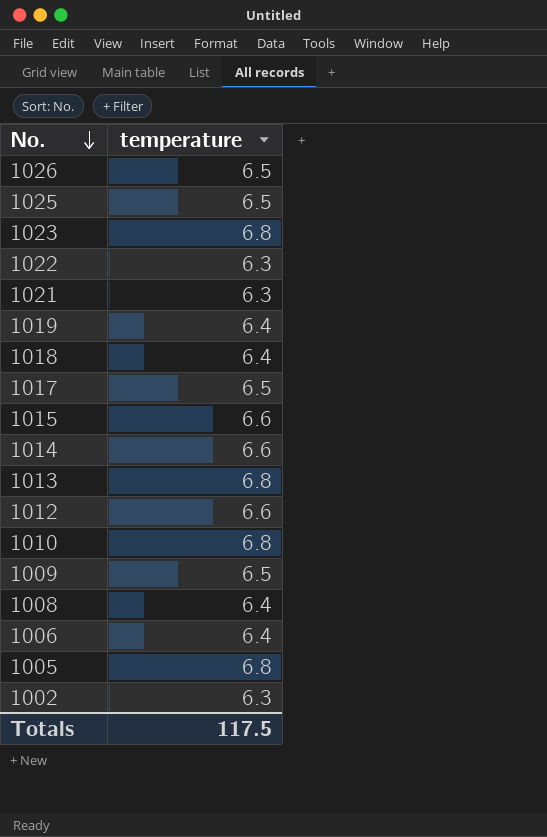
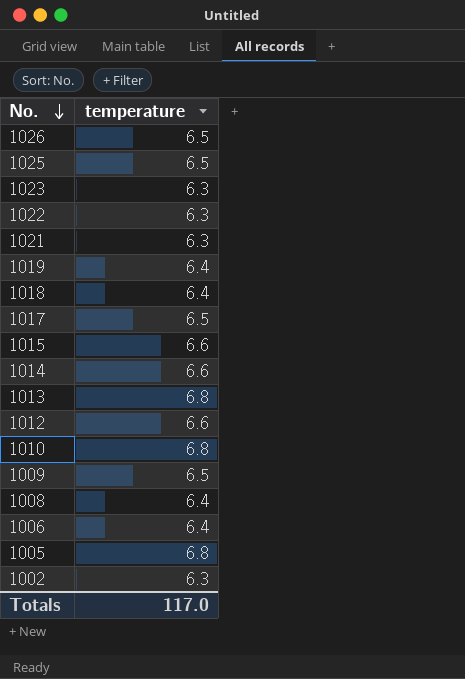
1023 | temperature: 6.8 -> 6.3
Totals | temperature: 117.5 -> 117.0

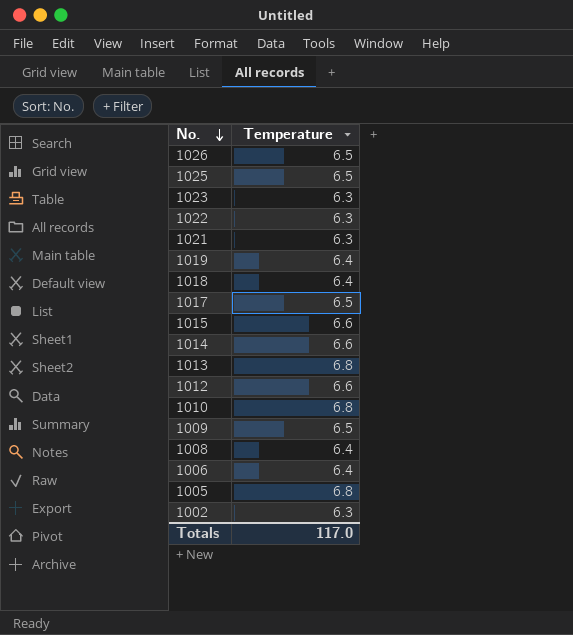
column name: temperature -> Temperature

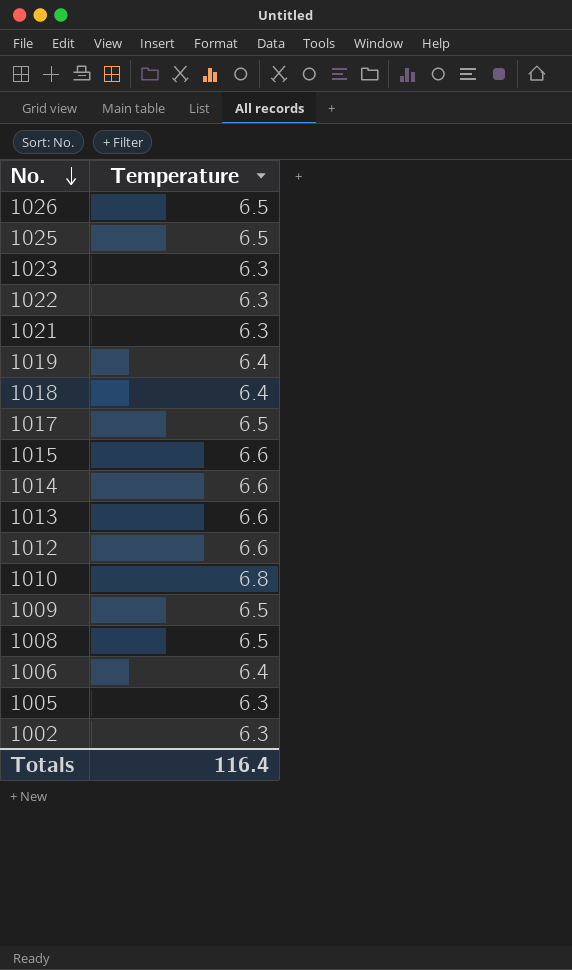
1013 | Temperature: 6.8 -> 6.6
1008 | Temperature: 6.4 -> 6.5
1005 | Temperature: 6.8 -> 6.3
Totals | Temperature: 117.0 -> 116.4

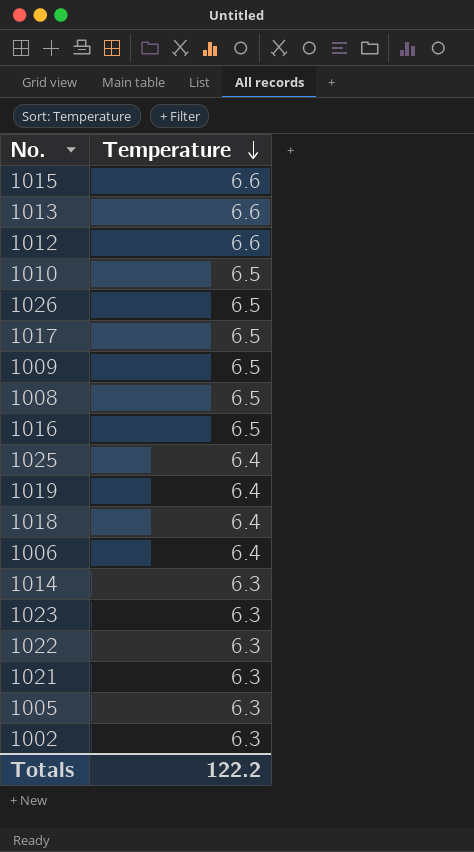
row order: No. descending -> Temperature descending
1010 | Temperature: 6.8 -> 6.5
row 1016: none -> 6.5
1025 | Temperature: 6.5 -> 6.4
1014 | Temperature: 6.6 -> 6.3
Totals | Temperature: 116.4 -> 122.2

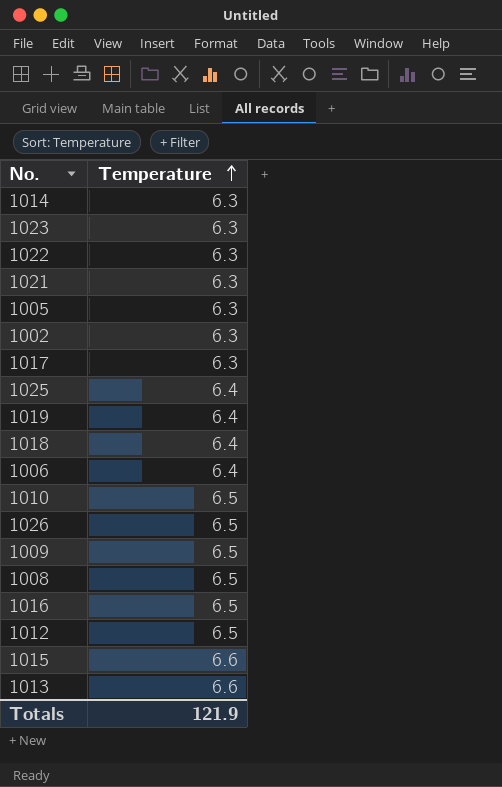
row order: Temperature descending -> Temperature ascending
1017 | Temperature: 6.5 -> 6.3
1012 | Temperature: 6.6 -> 6.5
Totals | Temperature: 122.2 -> 121.9

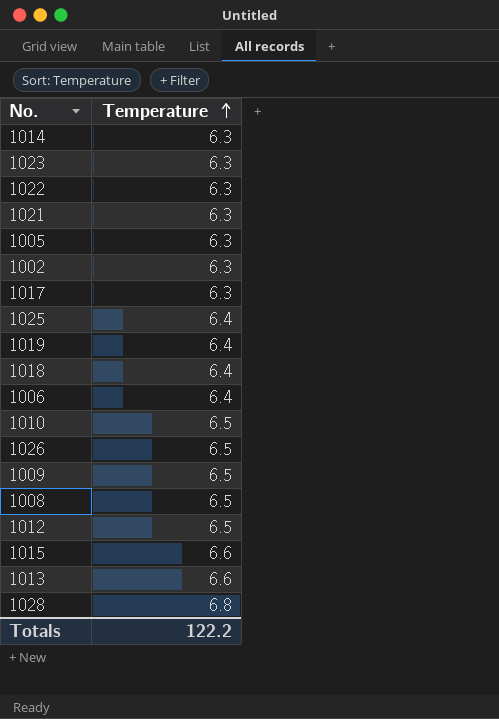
row 1016: 6.5 -> none
row 1028: none -> 6.8
Totals | Temperature: 121.9 -> 122.2

